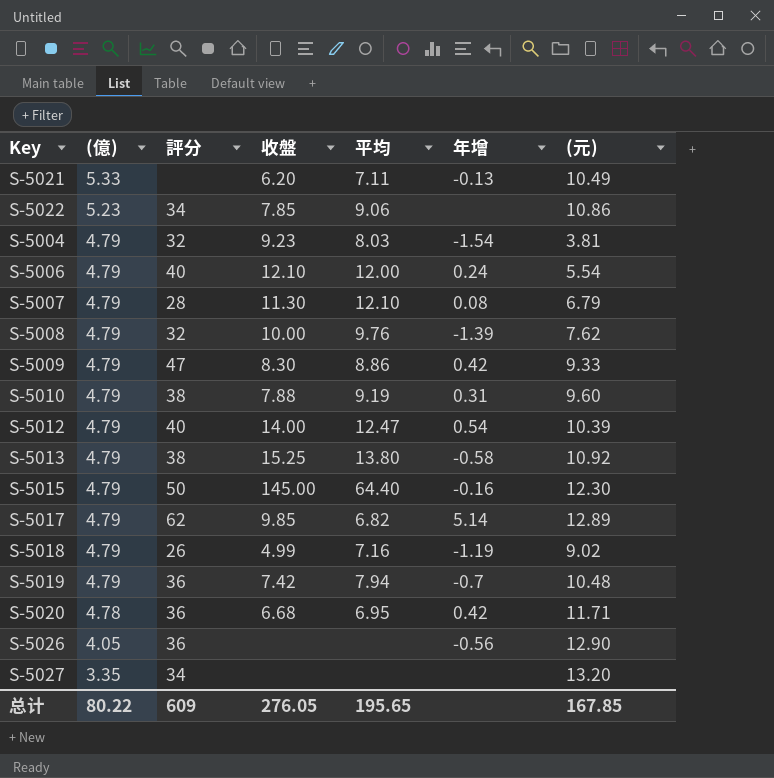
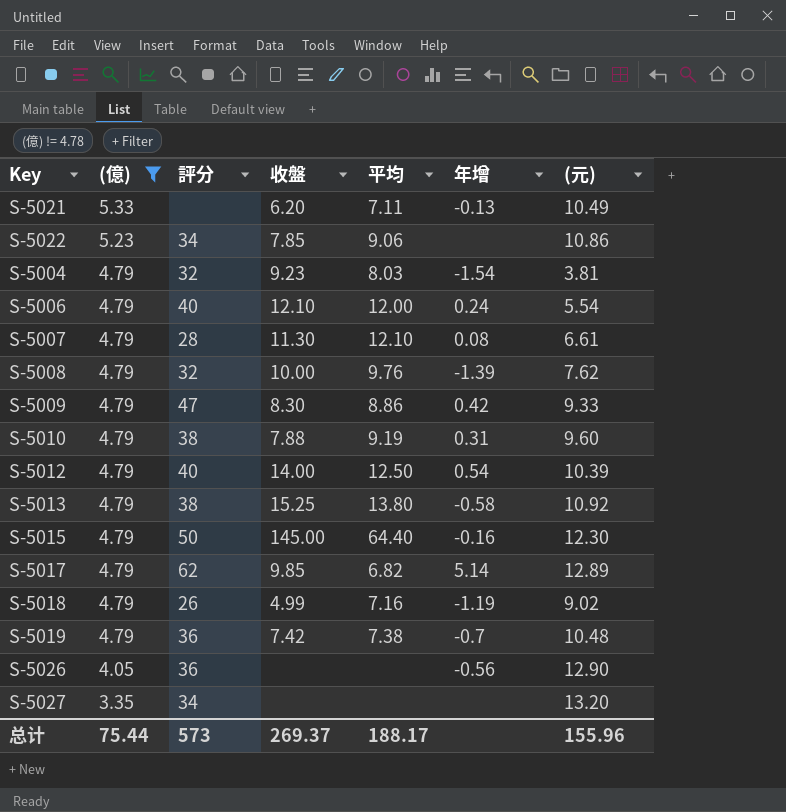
filter: none -> (億) != 4.78
S-5007 | (元): 6.79 -> 6.61
S-5012 | 平均: 12.47 -> 12.50
S-5019 | 平均: 7.94 -> 7.38
总计 | (億): 80.22 -> 75.44
总计 | 評分: 609 -> 573
总计 | 收盤: 276.05 -> 269.37
总计 | 平均: 195.65 -> 188.17
总计 | (元): 167.85 -> 155.96

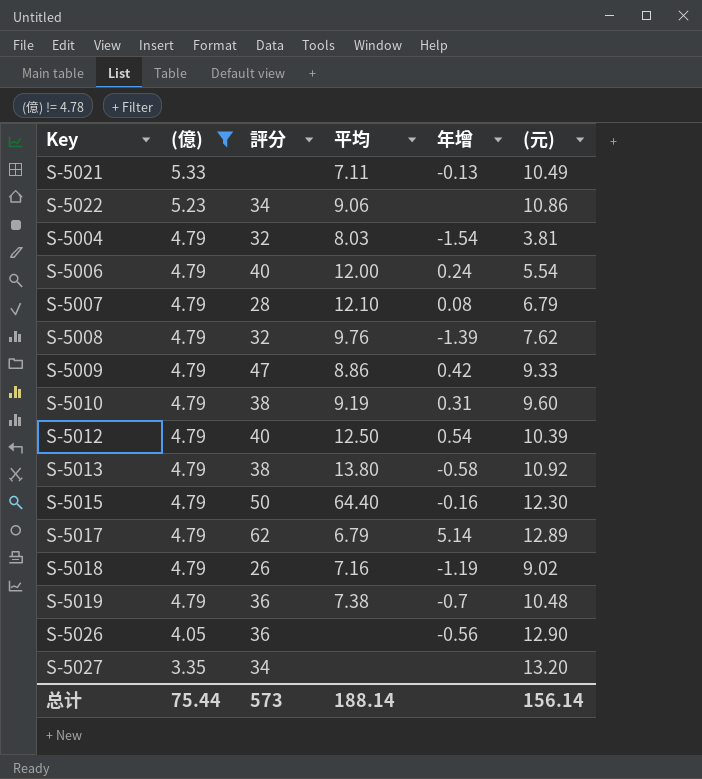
column 收盤 | position: 4 -> none
S-5007 | (元): 6.61 -> 6.79
S-5017 | 平均: 6.82 -> 6.79
总计 | 平均: 188.17 -> 188.14
总计 | (元): 155.96 -> 156.14

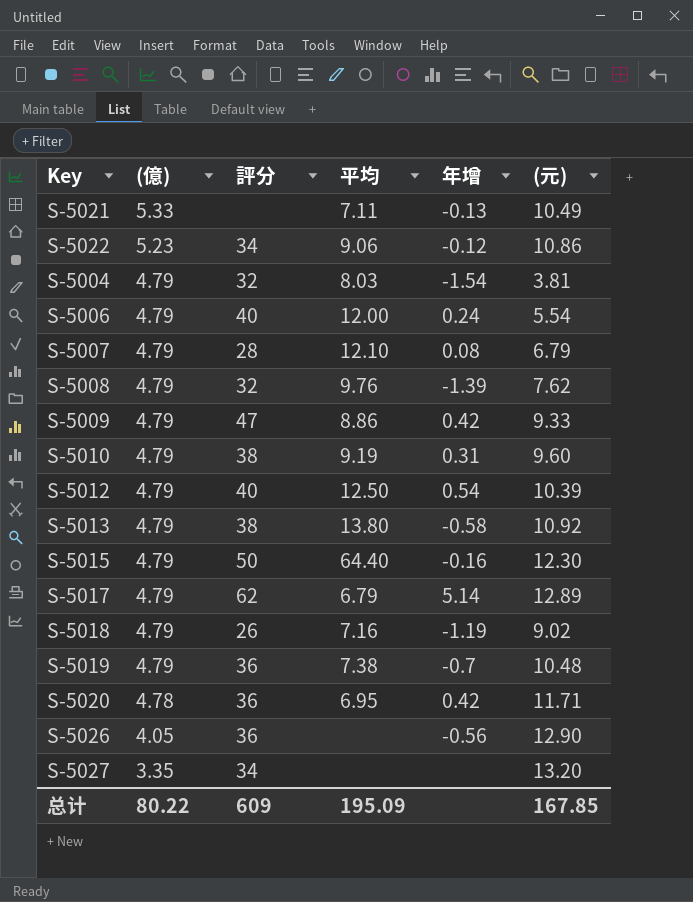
filter: (億) != 4.78 -> none
S-5022 | 年增: none -> -0.12
总计 | (億): 75.44 -> 80.22
总计 | 評分: 573 -> 609
总计 | 平均: 188.14 -> 195.09
总计 | (元): 156.14 -> 167.85

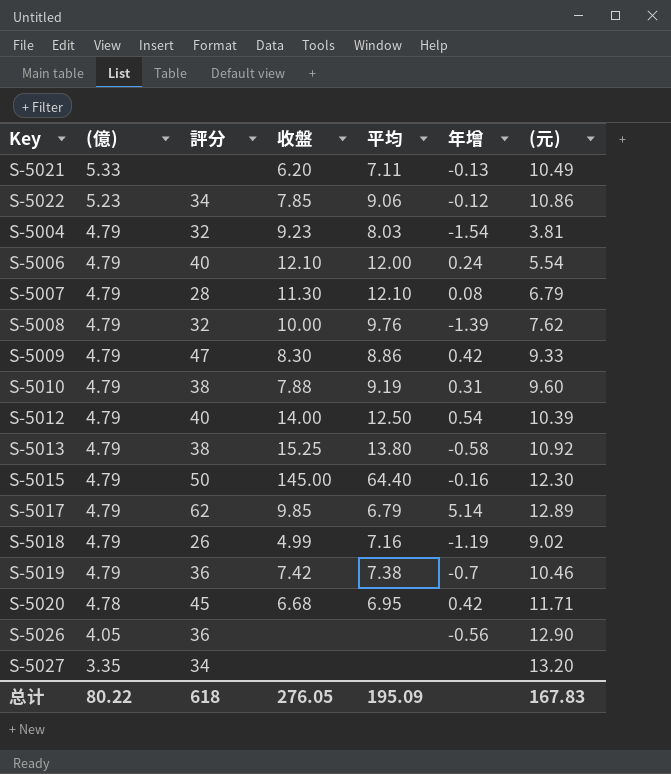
column 收盤 | position: none -> 4
S-5019 | (元): 10.48 -> 10.46
S-5020 | 評分: 36 -> 45
总计 | 評分: 609 -> 618
总计 | (元): 167.85 -> 167.83

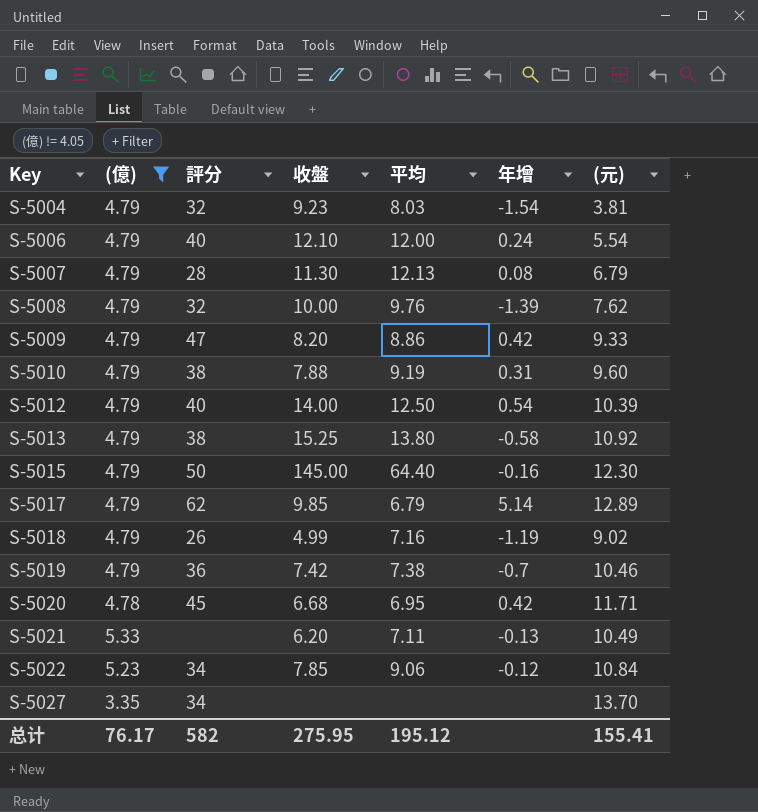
filter: none -> (億) != 4.05
row order: (億) descending -> Key ascending
S-5007 | 平均: 12.10 -> 12.13
S-5009 | 收盤: 8.30 -> 8.20
S-5022 | (元): 10.86 -> 10.84
S-5027 | (元): 13.20 -> 13.70
总计 | (億): 80.22 -> 76.17
总计 | 評分: 618 -> 582
总计 | 收盤: 276.05 -> 275.95
总计 | 平均: 195.09 -> 195.12
总计 | (元): 167.83 -> 155.41

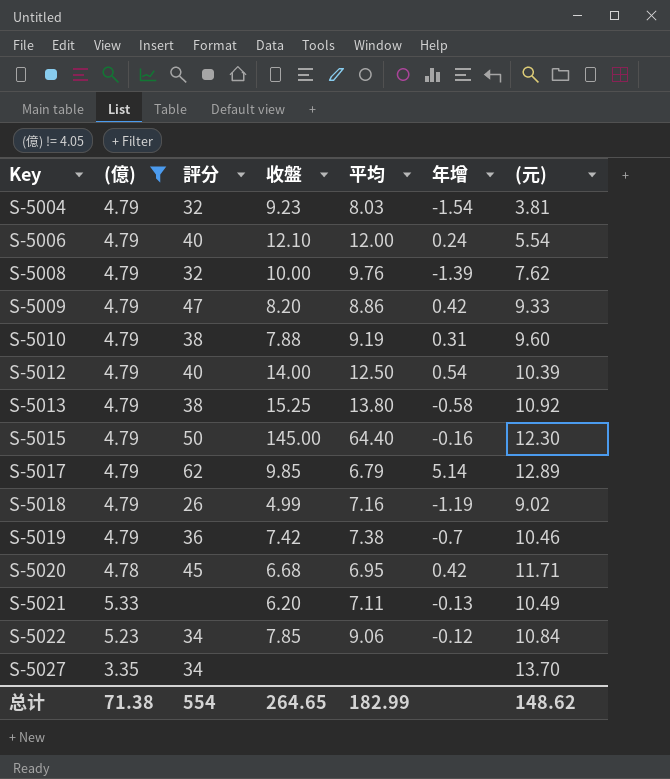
row S-5007: 4.79 | 28 | 11.30 | 12.13 | 0.08 | 6.79 -> none
总计 | (億): 76.17 -> 71.38
总计 | 評分: 582 -> 554
总计 | 收盤: 275.95 -> 264.65
总计 | 平均: 195.12 -> 182.99
总计 | (元): 155.41 -> 148.62

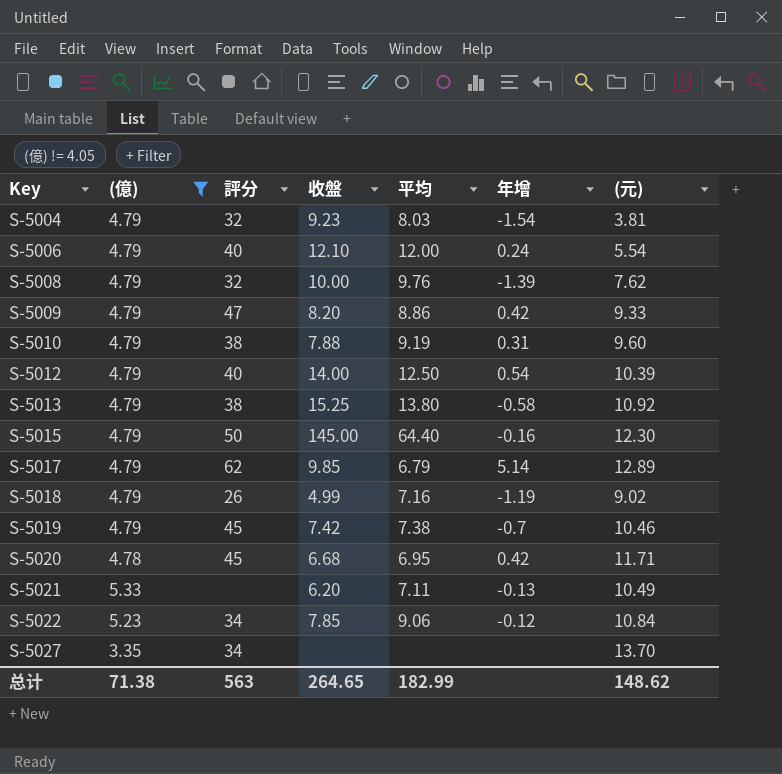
S-5019 | 評分: 36 -> 45
总计 | 評分: 554 -> 563

